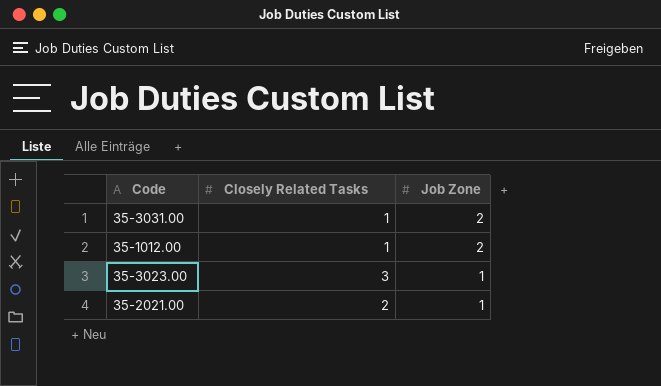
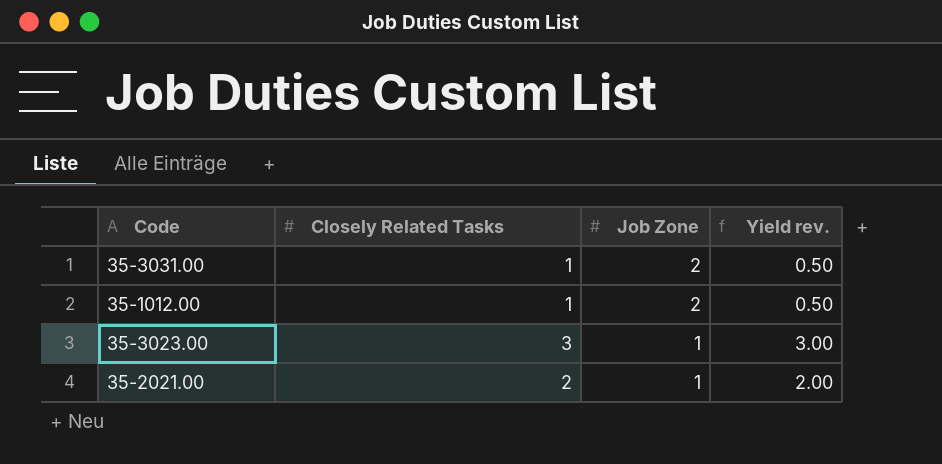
column Yield rev. | formula: none -> [Closely Related Tasks] / [Job Zone]

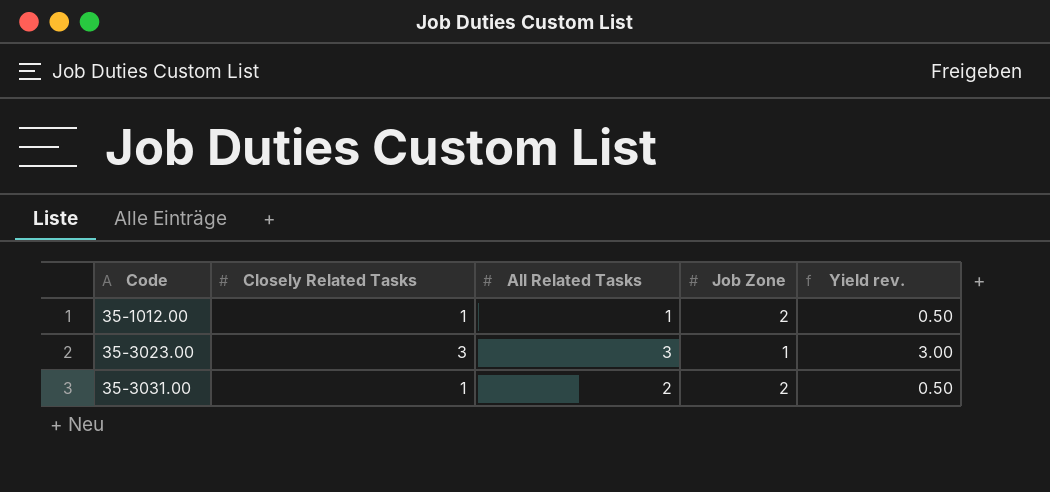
row order: Job Zone descending -> Code ascending
column All Related Tasks | position: none -> 3
row 35-2021.00: 2 | 1 | 2.00 -> none

